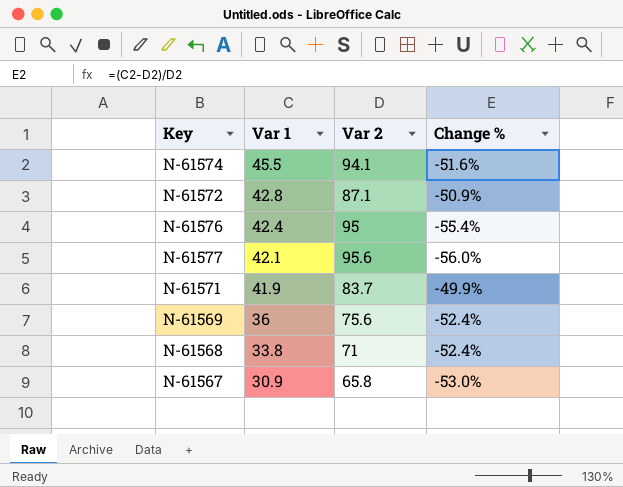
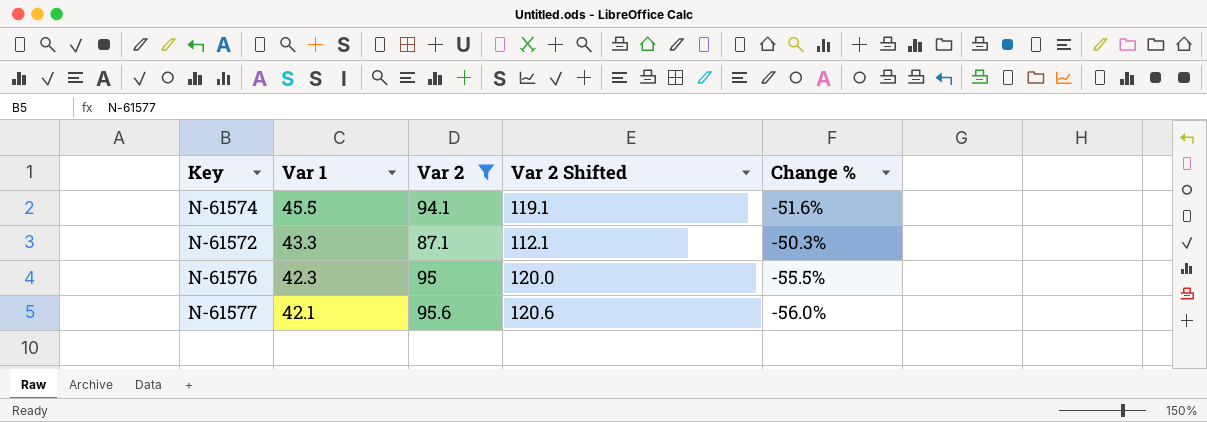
filter: none -> Var 2 >= 87.1
column Var 2 Shifted | formula: none -> [Var 2] + 25
N-61572 | Var 1: 42.8 -> 43.3
N-61572 | Change %: -50.9% -> -50.3%
N-61576 | Var 1: 42.4 -> 42.3
N-61576 | Change %: -55.4% -> -55.5%

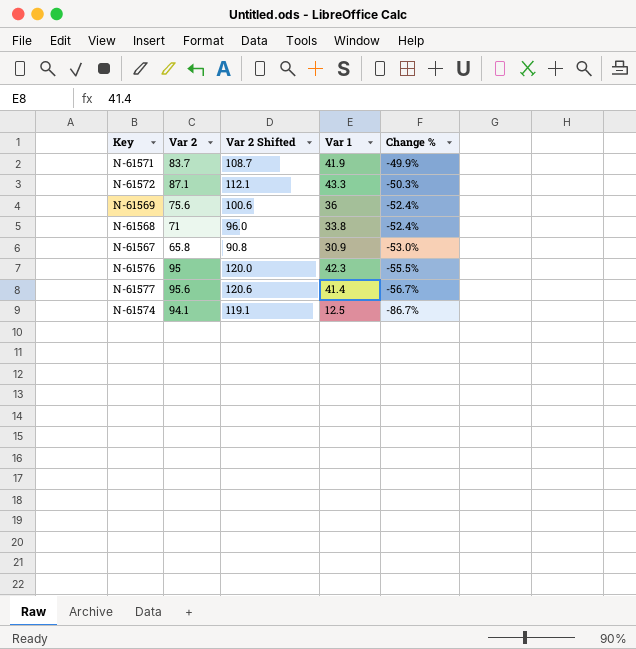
filter: Var 2 >= 87.1 -> none
row order: Var 1 descending -> Change % descending
column Var 1 | position: 2 -> 4
N-61577 | Var 1: 42.1 -> 41.4
N-61577 | Change %: -56.0% -> -56.7%
N-61574 | Var 1: 45.5 -> 12.5
N-61574 | Change %: -51.6% -> -86.7%

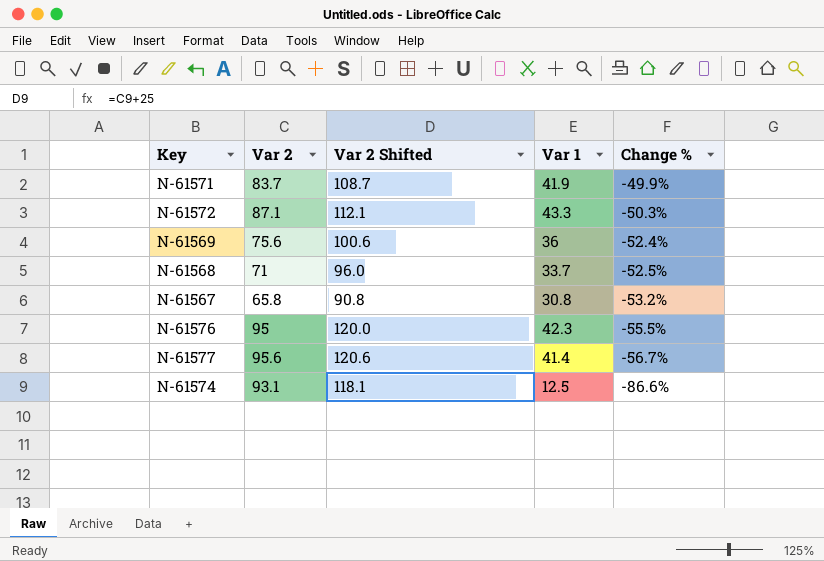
N-61568 | Var 1: 33.8 -> 33.7
N-61568 | Change %: -52.4% -> -52.5%
N-61567 | Var 1: 30.9 -> 30.8
N-61567 | Change %: -53.0% -> -53.2%
N-61574 | Var 2: 94.1 -> 93.1
N-61574 | Var 2 Shifted: 119.1 -> 118.1
N-61574 | Change %: -86.7% -> -86.6%

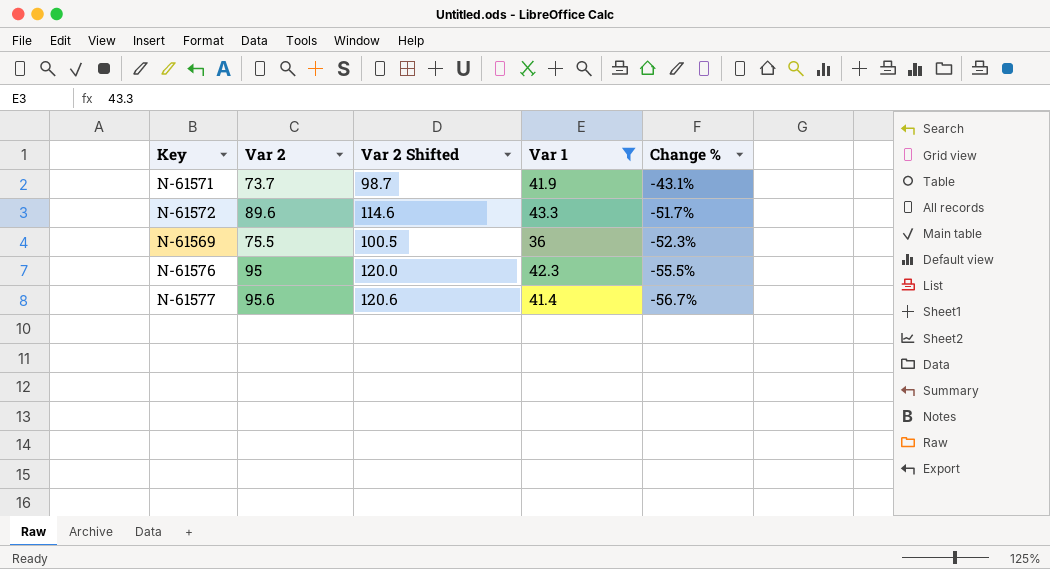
filter: none -> Var 1 >= 36
N-61571 | Var 2: 83.7 -> 73.7
N-61571 | Var 2 Shifted: 108.7 -> 98.7
N-61571 | Change %: -49.9% -> -43.1%
N-61572 | Var 2: 87.1 -> 89.6
N-61572 | Var 2 Shifted: 112.1 -> 114.6
N-61572 | Change %: -50.3% -> -51.7%
N-61569 | Var 2: 75.6 -> 75.5
N-61569 | Var 2 Shifted: 100.6 -> 100.5
N-61569 | Change %: -52.4% -> -52.3%

